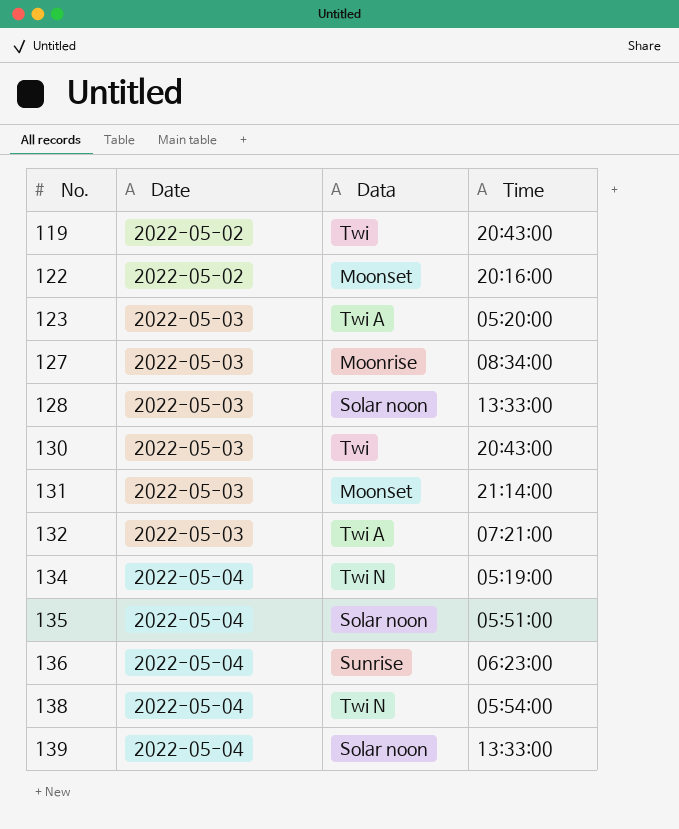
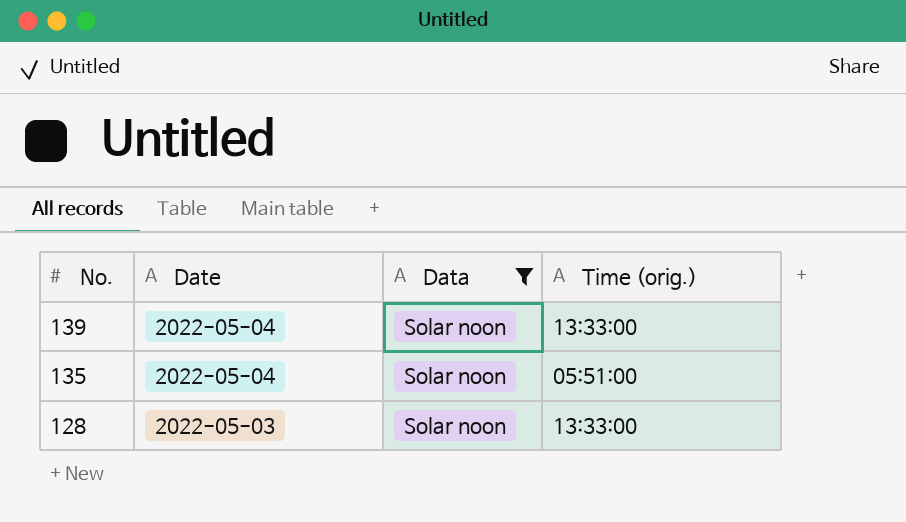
filter: none -> Data = Solar noon
row order: No. ascending -> No. descending
column name: Time -> Time (orig.)

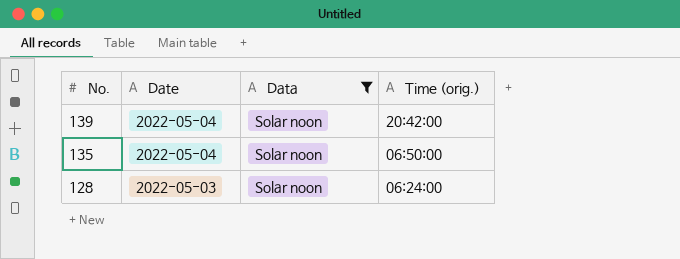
139 | Time (orig.): 13:33:00 -> 20:42:00
135 | Time (orig.): 05:51:00 -> 06:50:00
128 | Time (orig.): 13:33:00 -> 06:24:00

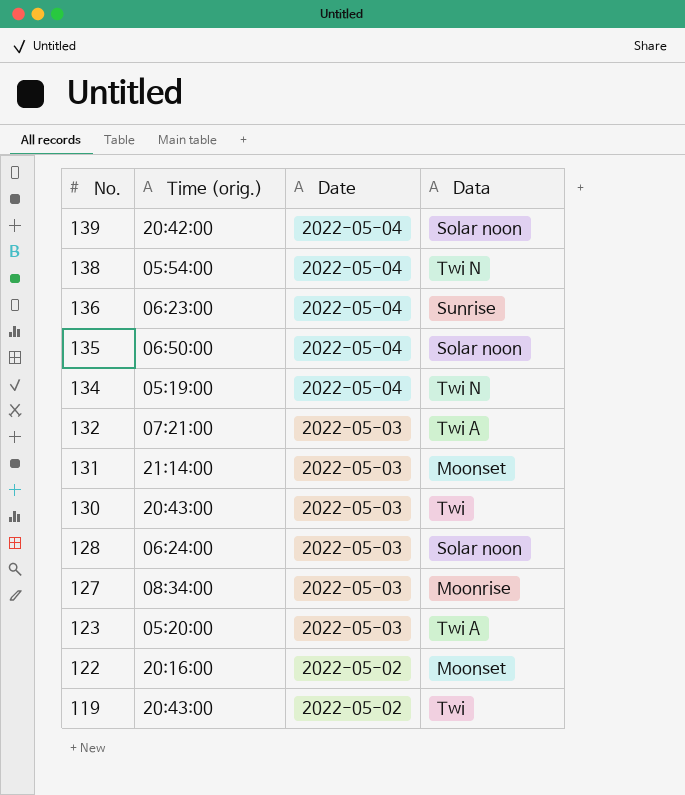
filter: Data = Solar noon -> none
column Time (orig.) | position: 4 -> 2

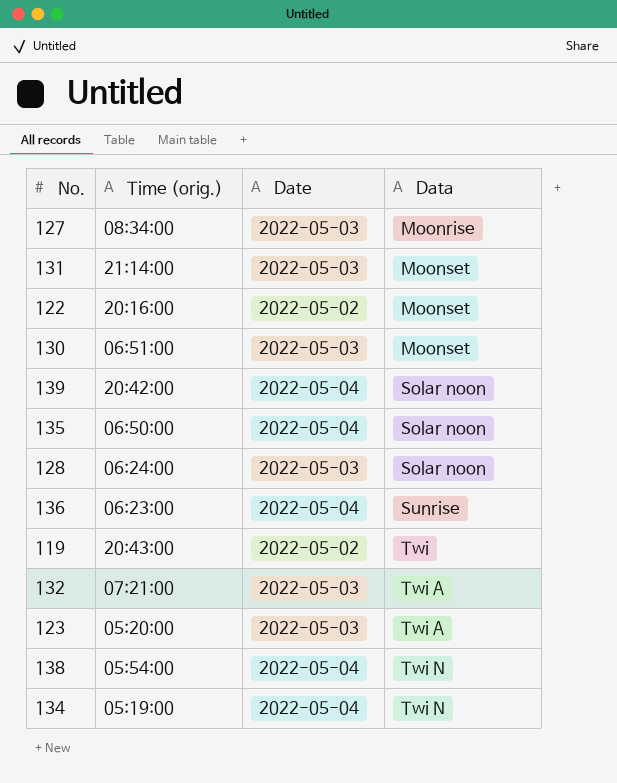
row order: No. descending -> Data ascending
130 | Time (orig.): 20:43:00 -> 06:51:00
130 | Data: Twi -> Moonset

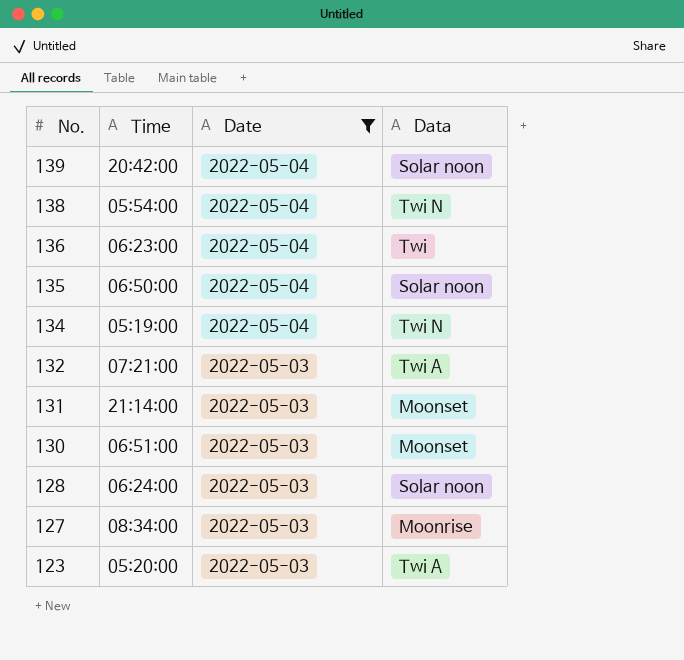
filter: none -> Date != 2022-05-02
row order: Data ascending -> No. descending
column name: Time (orig.) -> Time
136 | Data: Sunrise -> Twi

